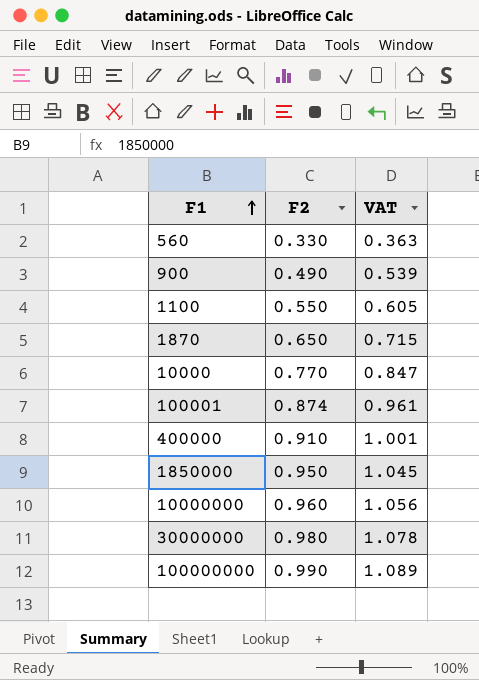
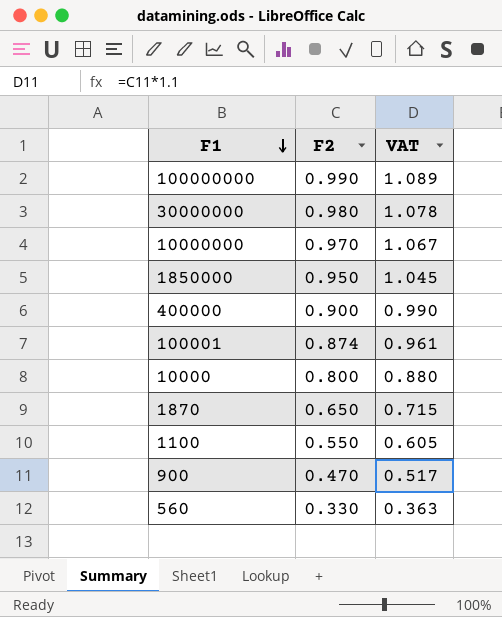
row order: F1 ascending -> F1 descending
10000000 | F2: 0.960 -> 0.970
10000000 | VAT: 1.056 -> 1.067
400000 | F2: 0.910 -> 0.900
400000 | VAT: 1.001 -> 0.990
10000 | F2: 0.770 -> 0.800
10000 | VAT: 0.847 -> 0.880
900 | F2: 0.490 -> 0.470
900 | VAT: 0.539 -> 0.517

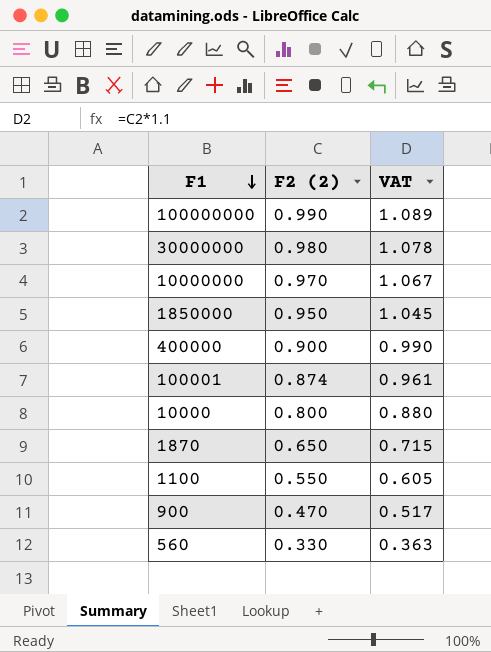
column name: F2 -> F2 (2)

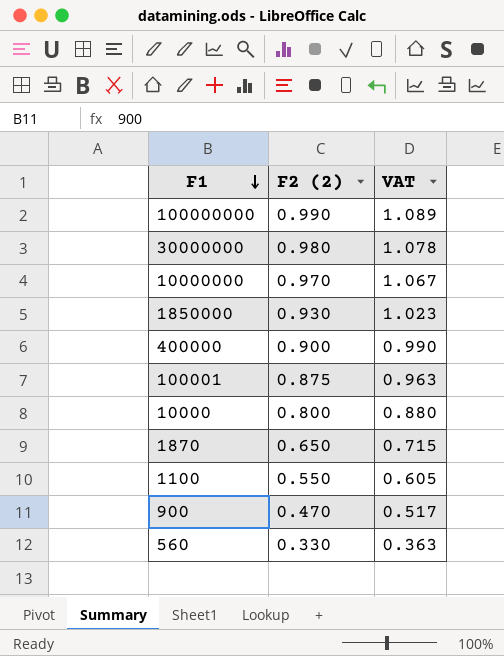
1850000 | F2 (2): 0.950 -> 0.930
1850000 | VAT: 1.045 -> 1.023
100001 | F2 (2): 0.874 -> 0.875
100001 | VAT: 0.961 -> 0.963

